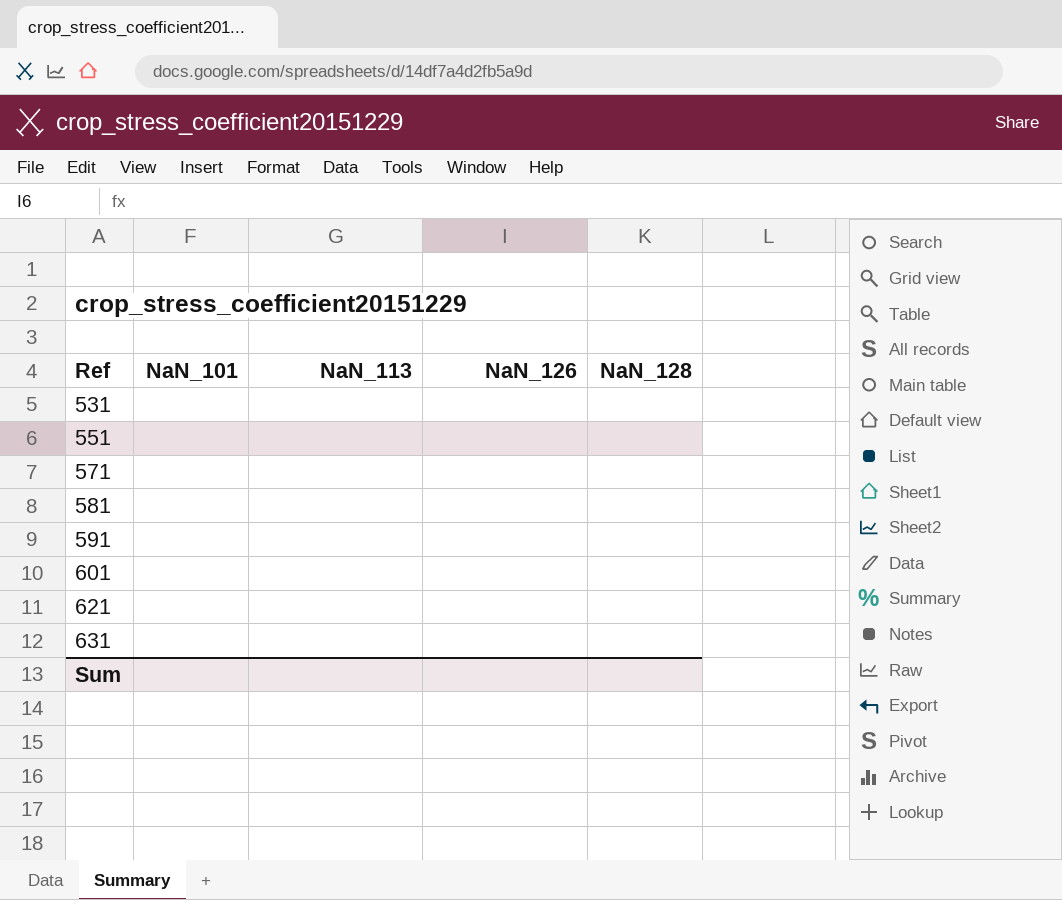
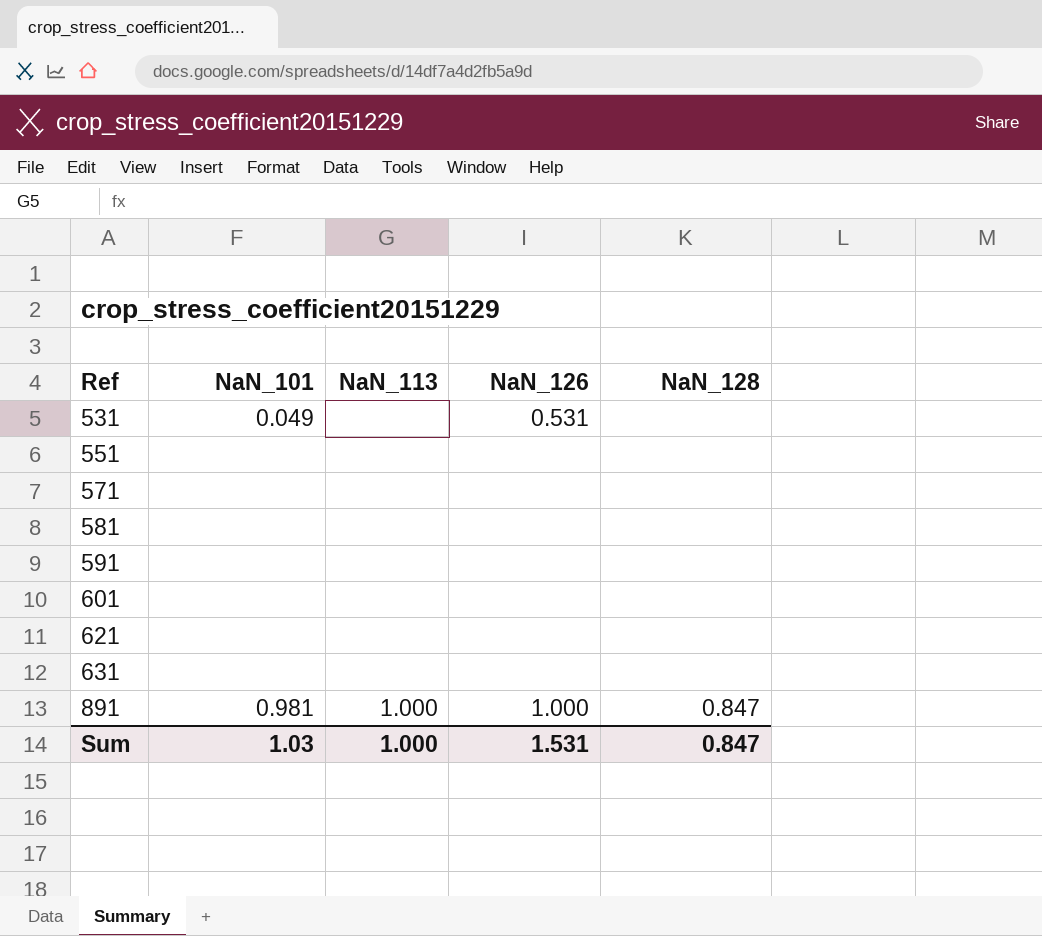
531 | NaN_101: none -> 0.049
531 | NaN_126: none -> 0.531
row 891: none -> 0.981 | 1.000 | 1.000 | 0.847
Sum | NaN_101: none -> 1.03
Sum | NaN_113: none -> 1.000
Sum | NaN_126: none -> 1.531
Sum | NaN_128: none -> 0.847

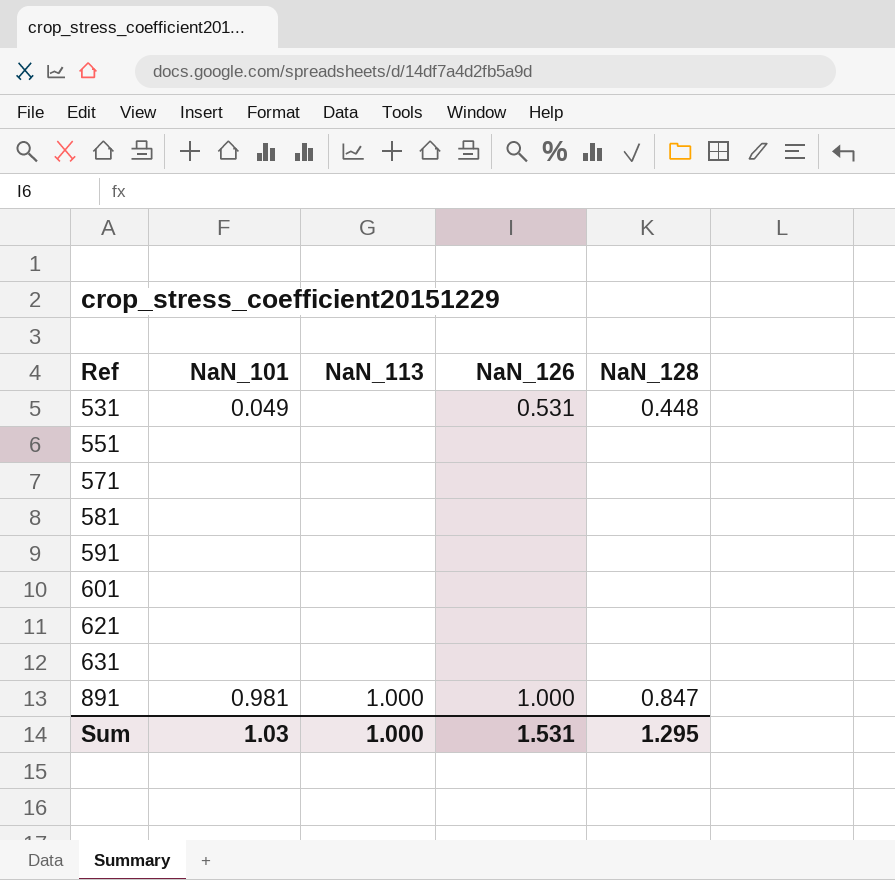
531 | NaN_128: none -> 0.448
Sum | NaN_128: 0.847 -> 1.295

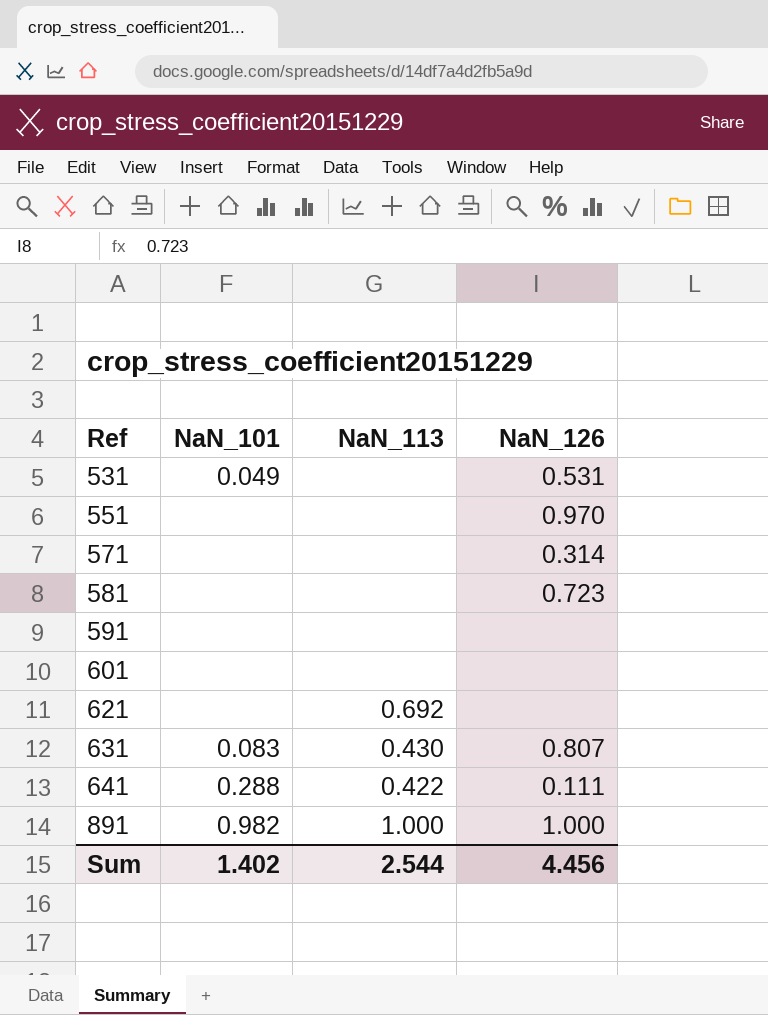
column NaN_128 | position: 5 -> none
551 | NaN_126: none -> 0.970
571 | NaN_126: none -> 0.314
581 | NaN_126: none -> 0.723
621 | NaN_113: none -> 0.692
631 | NaN_101: none -> 0.083
631 | NaN_113: none -> 0.430
631 | NaN_126: none -> 0.807
row 641: none -> 0.288 | 0.422 | 0.111
891 | NaN_101: 0.981 -> 0.982
Sum | NaN_101: 1.03 -> 1.402
Sum | NaN_113: 1.000 -> 2.544
Sum | NaN_126: 1.531 -> 4.456

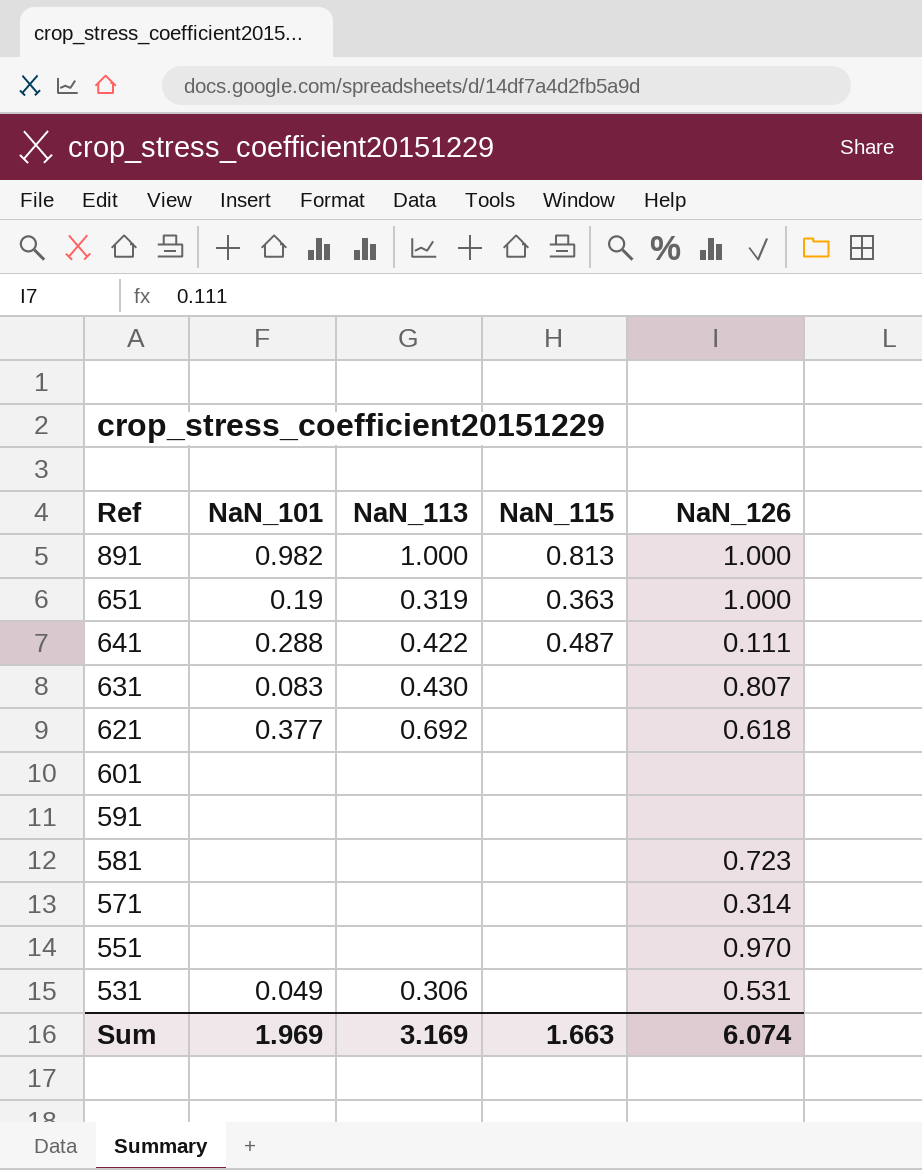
row order: Ref ascending -> Ref descending
column NaN_115 | position: none -> 4
row 651: none -> 0.19 | 0.319 | 0.363 | 1.000
621 | NaN_101: none -> 0.377
621 | NaN_126: none -> 0.618
531 | NaN_113: none -> 0.306
Sum | NaN_101: 1.402 -> 1.969
Sum | NaN_113: 2.544 -> 3.169
Sum | NaN_126: 4.456 -> 6.074

